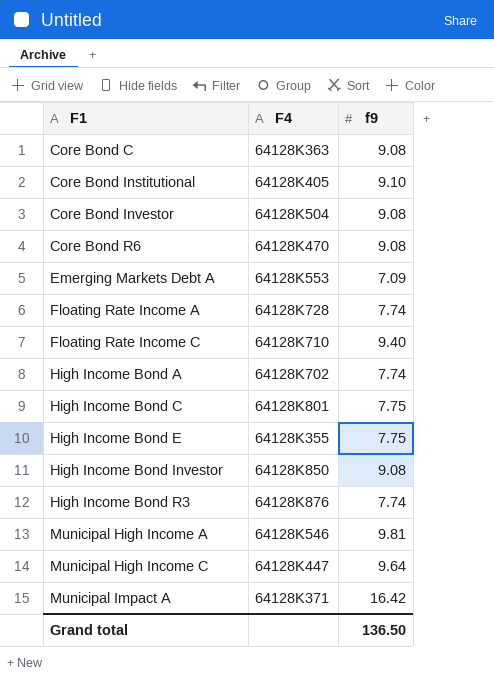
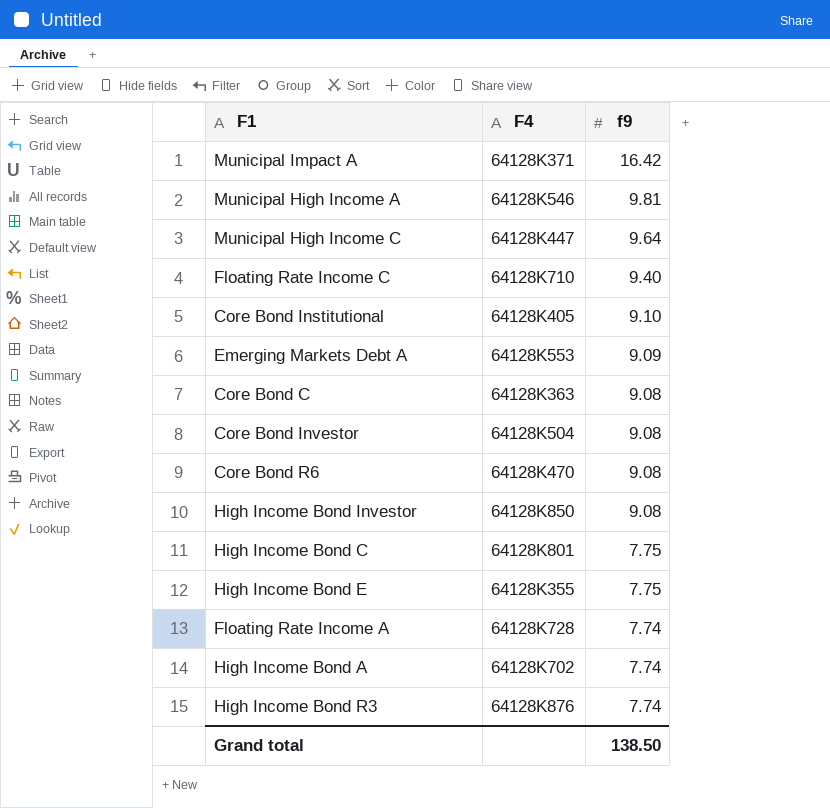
row order: F1 ascending -> f9 descending
Emerging Markets Debt A | f9: 7.09 -> 9.09
Grand total | f9: 136.50 -> 138.50

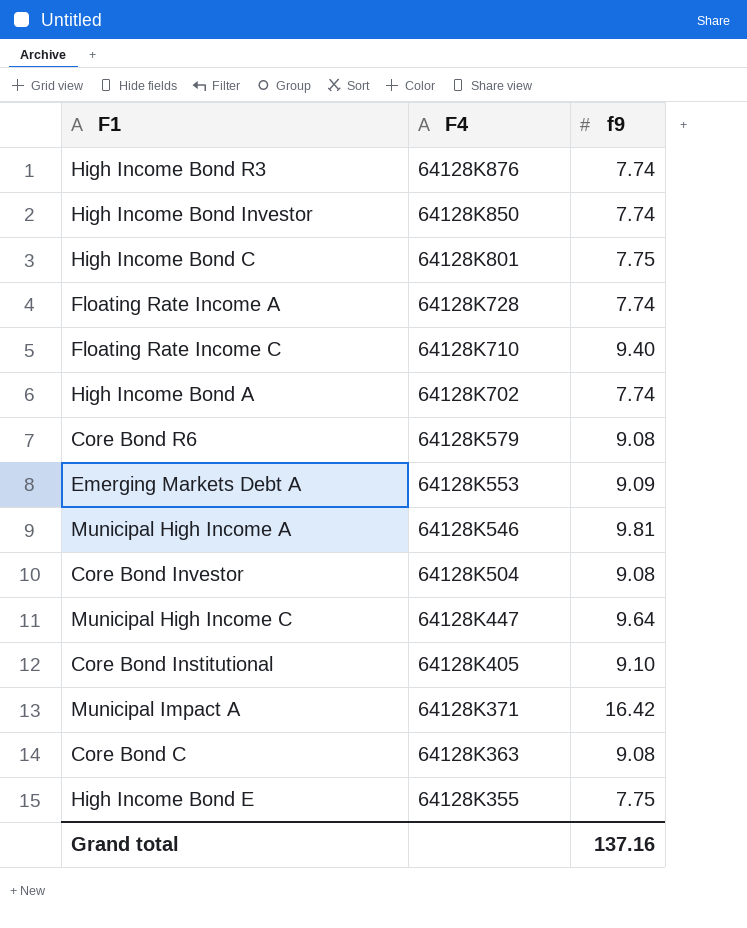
row order: f9 descending -> F4 descending
High Income Bond Investor | f9: 9.08 -> 7.74
Core Bond R6 | F4: 64128K470 -> 64128K579
Grand total | f9: 138.50 -> 137.16

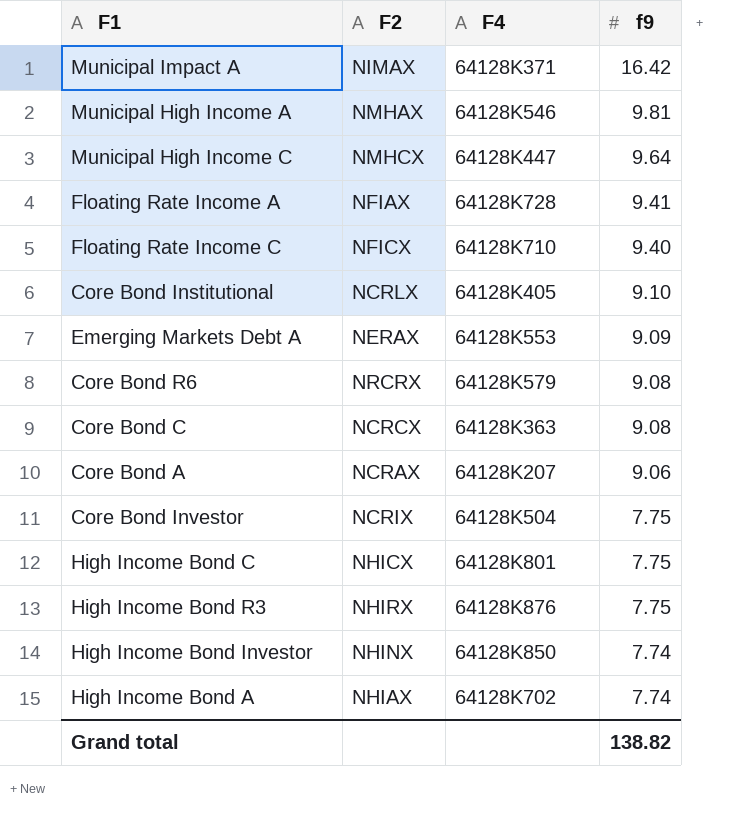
row order: F4 descending -> f9 descending
column F2 | position: none -> 2
row High Income Bond E: 64128K355 | 7.75 -> none
Floating Rate Income A | f9: 7.74 -> 9.41
row Core Bond A: none -> NCRAX | 64128K207 | 9.06
Core Bond Investor | f9: 9.08 -> 7.75
High Income Bond R3 | f9: 7.74 -> 7.75
Grand total | f9: 137.16 -> 138.82

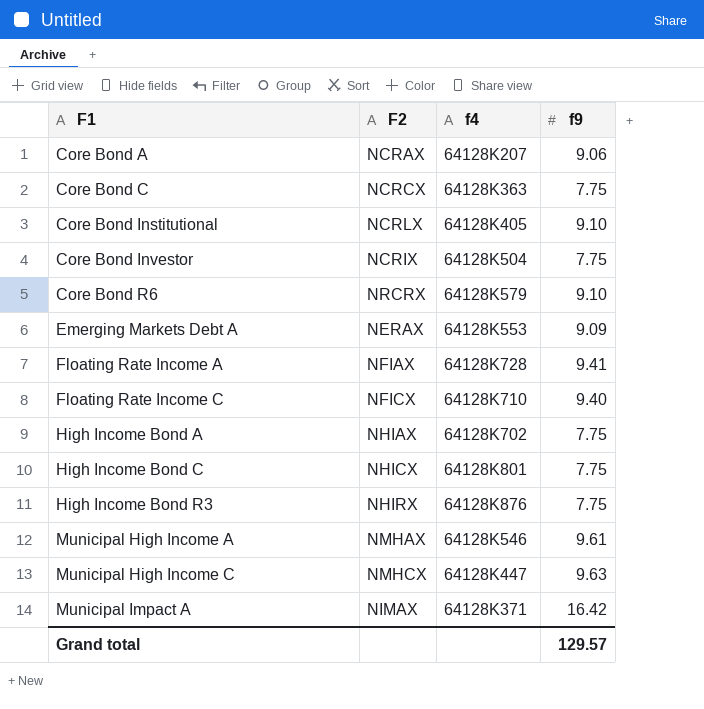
row order: f9 descending -> F1 ascending
column name: F4 -> f4
row High Income Bond Investor: NHINX | 64128K850 | 7.74 -> none
Core Bond C | f9: 9.08 -> 7.75
Core Bond R6 | f9: 9.08 -> 9.10
High Income Bond A | f9: 7.74 -> 7.75
Municipal High Income A | f9: 9.81 -> 9.61
Municipal High Income C | f9: 9.64 -> 9.63
Grand total | f9: 138.82 -> 129.57

